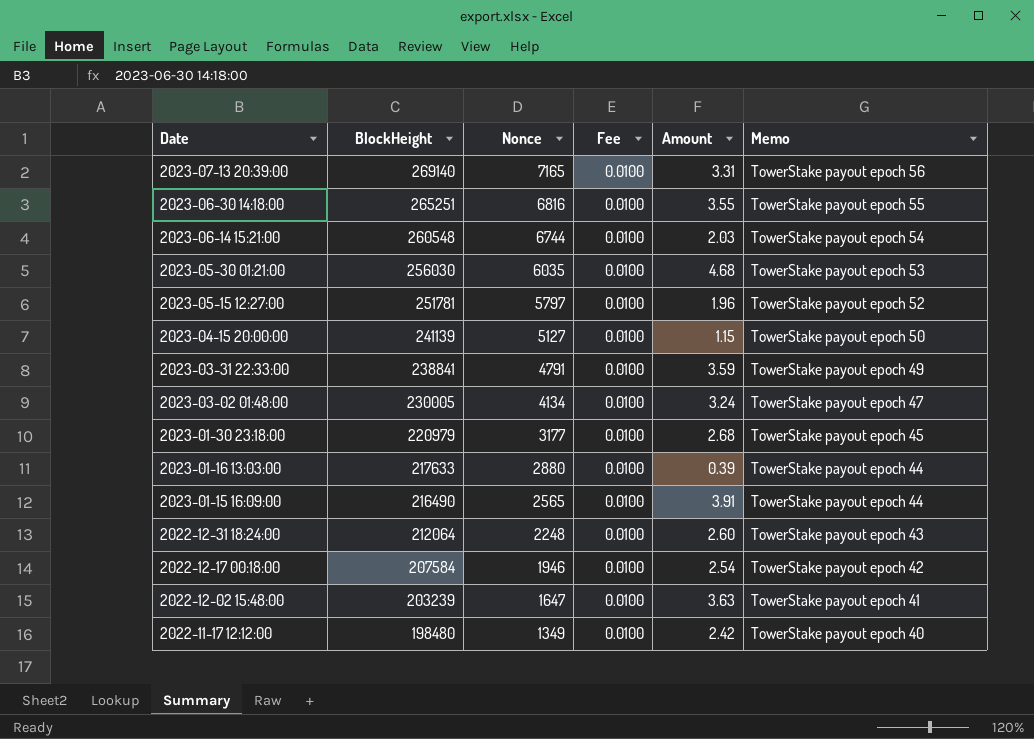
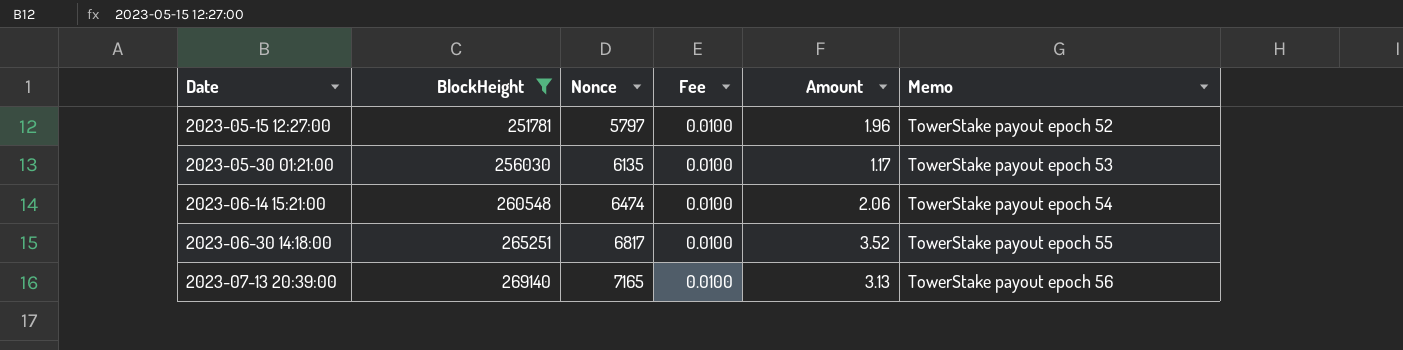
filter: none -> BlockHeight >= 251781
row order: Date descending -> Date ascending
2023-05-30 01:21:00 | Nonce: 6035 -> 6135
2023-05-30 01:21:00 | Amount: 4.68 -> 1.17
2023-06-14 15:21:00 | Nonce: 6744 -> 6474
2023-06-14 15:21:00 | Amount: 2.03 -> 2.06
2023-06-30 14:18:00 | Nonce: 6816 -> 6817
2023-06-30 14:18:00 | Amount: 3.55 -> 3.52
2023-07-13 20:39:00 | Amount: 3.31 -> 3.13

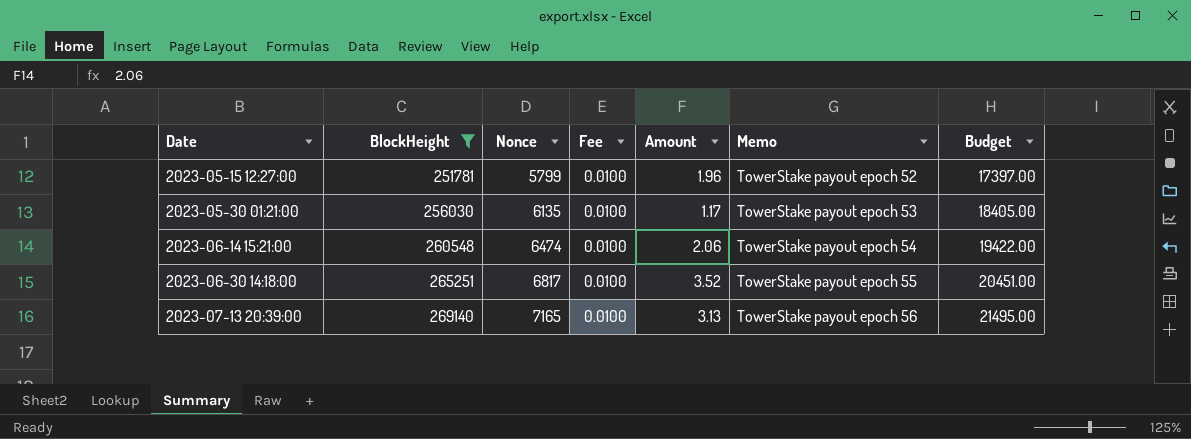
column Budget | formula: none -> [Nonce] * 3
2023-05-15 12:27:00 | Nonce: 5797 -> 5799

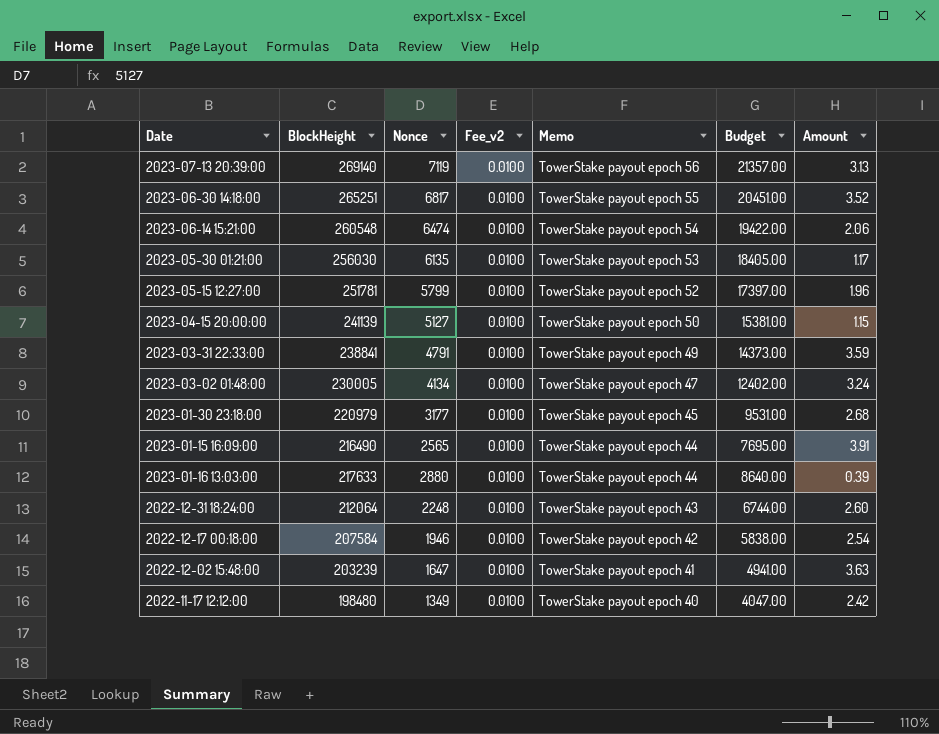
filter: BlockHeight >= 251781 -> none
row order: Date ascending -> Memo descending
column name: Fee -> Fee_v2
column Amount | position: 5 -> 7
2023-07-13 20:39:00 | Nonce: 7165 -> 7119
2023-07-13 20:39:00 | Budget: 21495.00 -> 21357.00

